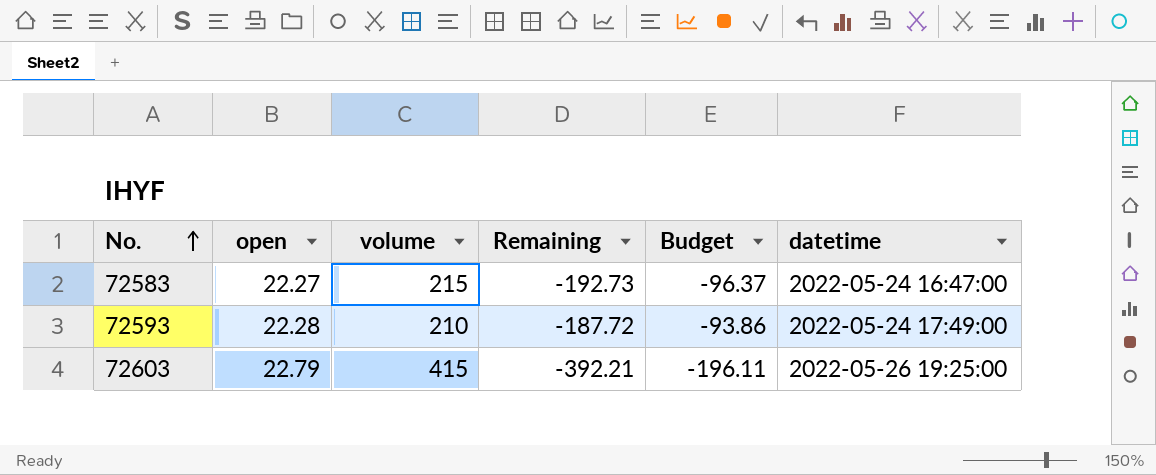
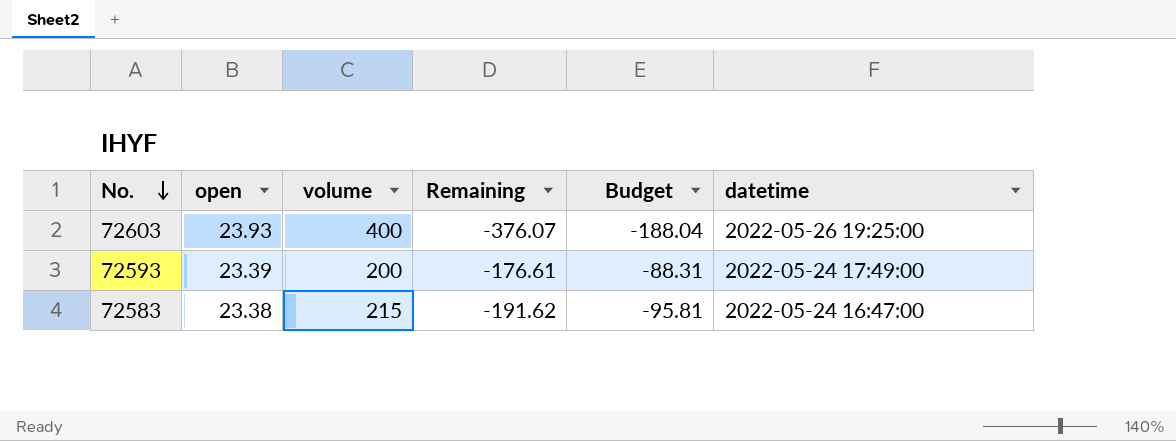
row order: No. ascending -> No. descending
72603 | open: 22.79 -> 23.93
72603 | volume: 415 -> 400
72603 | Remaining: -392.21 -> -376.07
72603 | Budget: -196.11 -> -188.04
72593 | open: 22.28 -> 23.39
72593 | volume: 210 -> 200
72593 | Remaining: -187.72 -> -176.61
72593 | Budget: -93.86 -> -88.31
72583 | open: 22.27 -> 23.38
72583 | Remaining: -192.73 -> -191.62
72583 | Budget: -96.37 -> -95.81

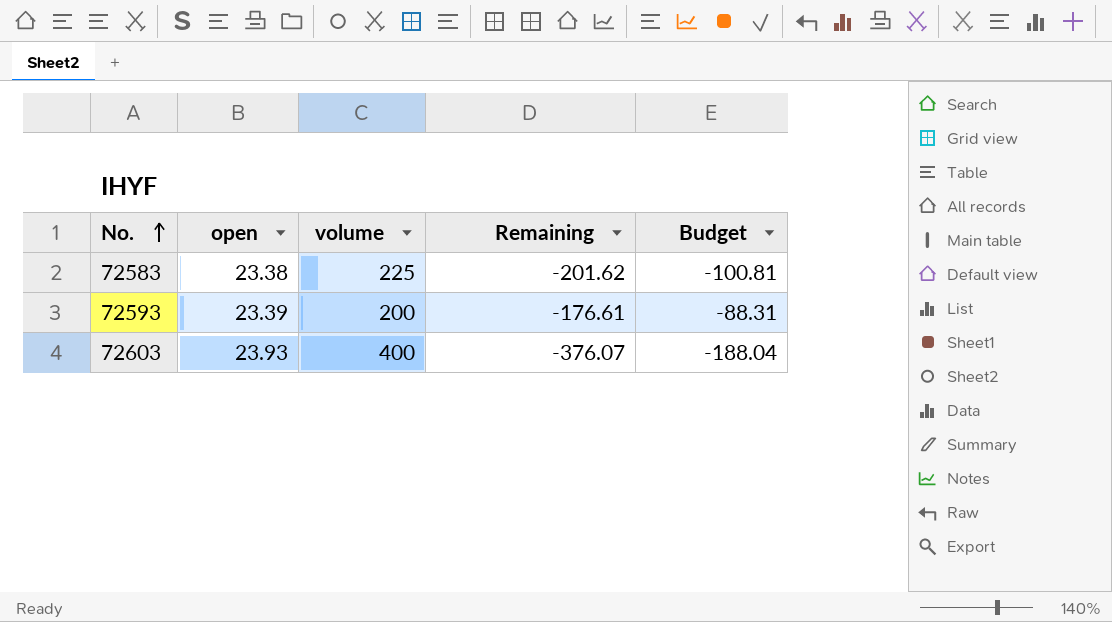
row order: No. descending -> No. ascending
column datetime | position: 6 -> none
72583 | volume: 215 -> 225
72583 | Remaining: -191.62 -> -201.62
72583 | Budget: -95.81 -> -100.81

